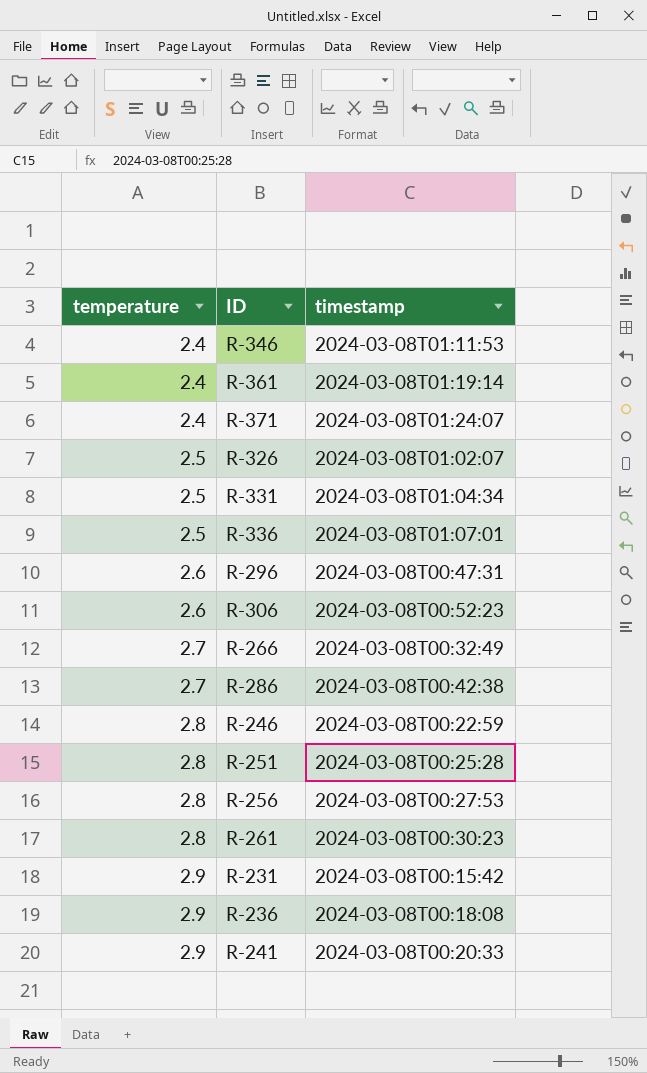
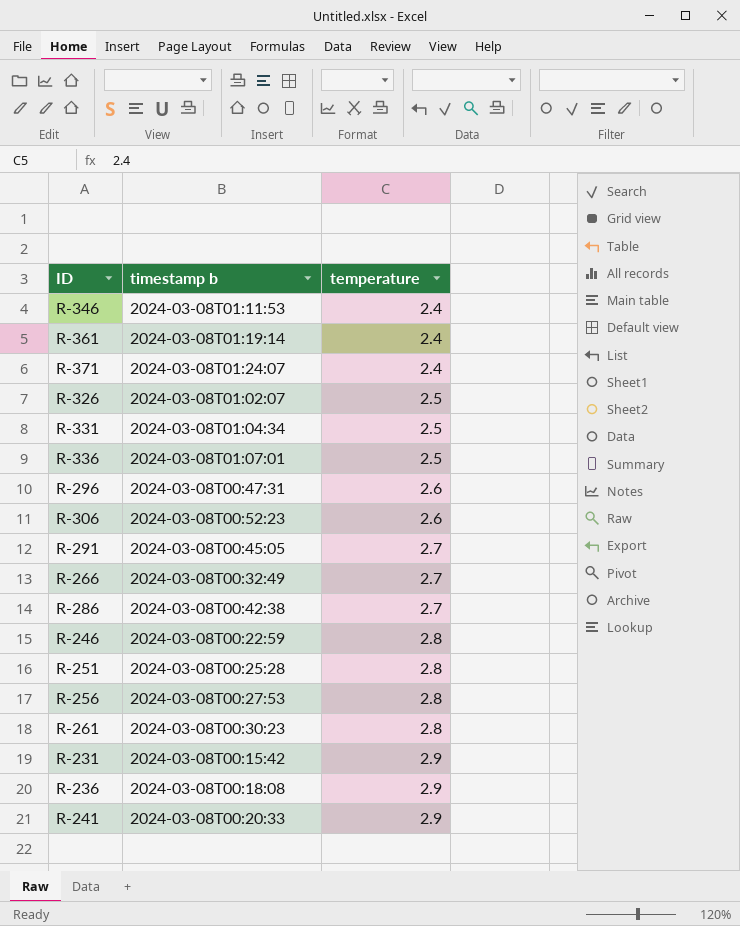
column name: timestamp -> timestamp b
column temperature | position: 1 -> 3
row R-291: none -> 2024-03-08T00:45:05 | 2.7

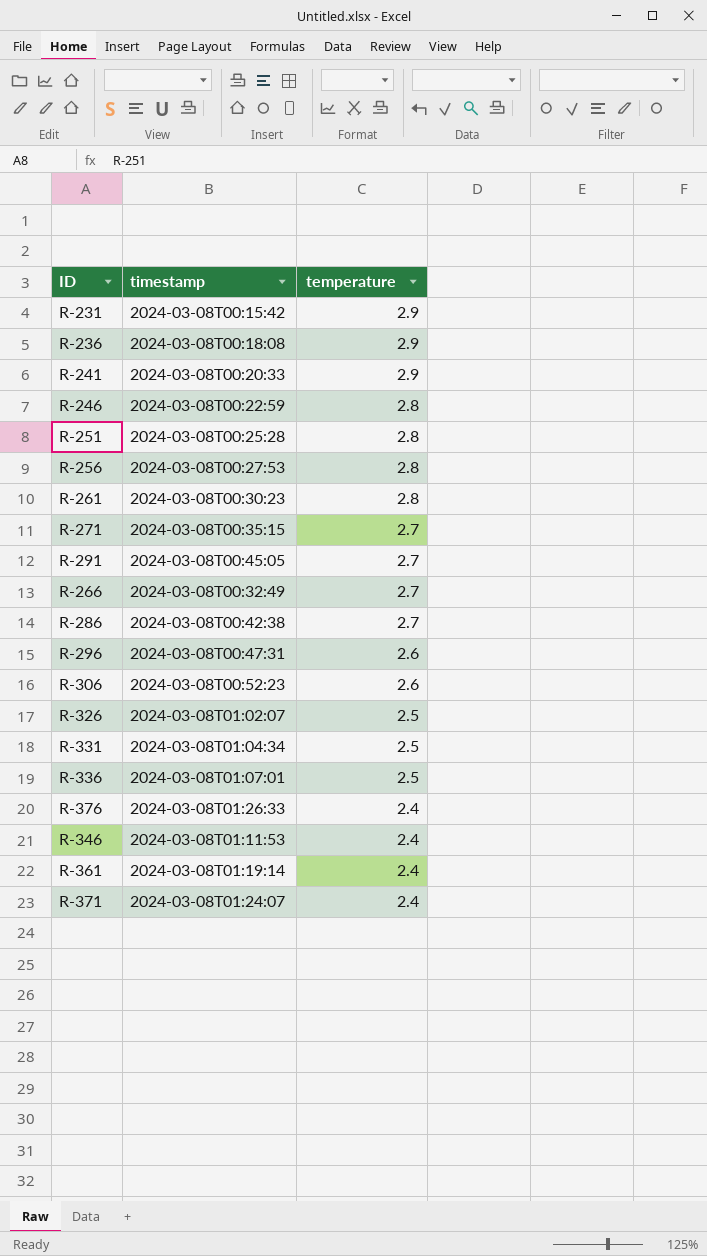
row order: temperature ascending -> temperature descending
column name: timestamp b -> timestamp
row R-271: none -> 2024-03-08T00:35:15 | 2.7
row R-376: none -> 2024-03-08T01:26:33 | 2.4

